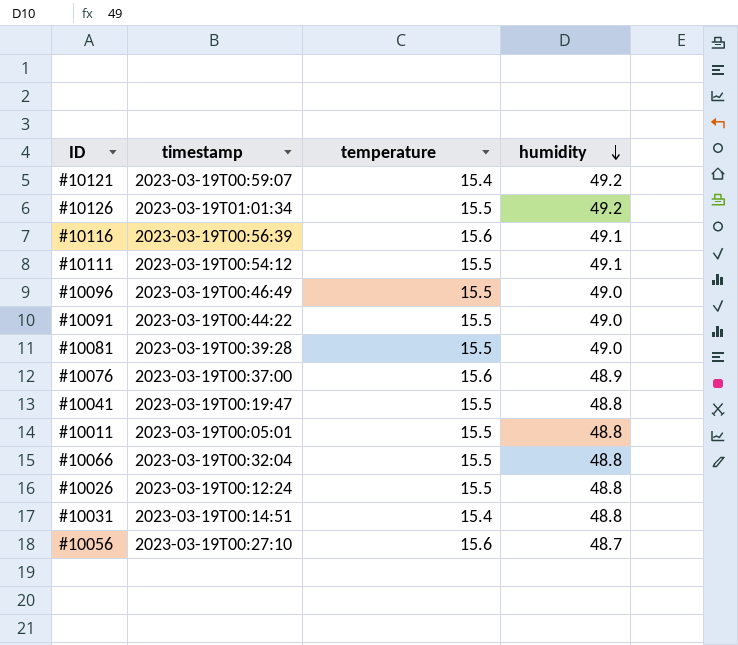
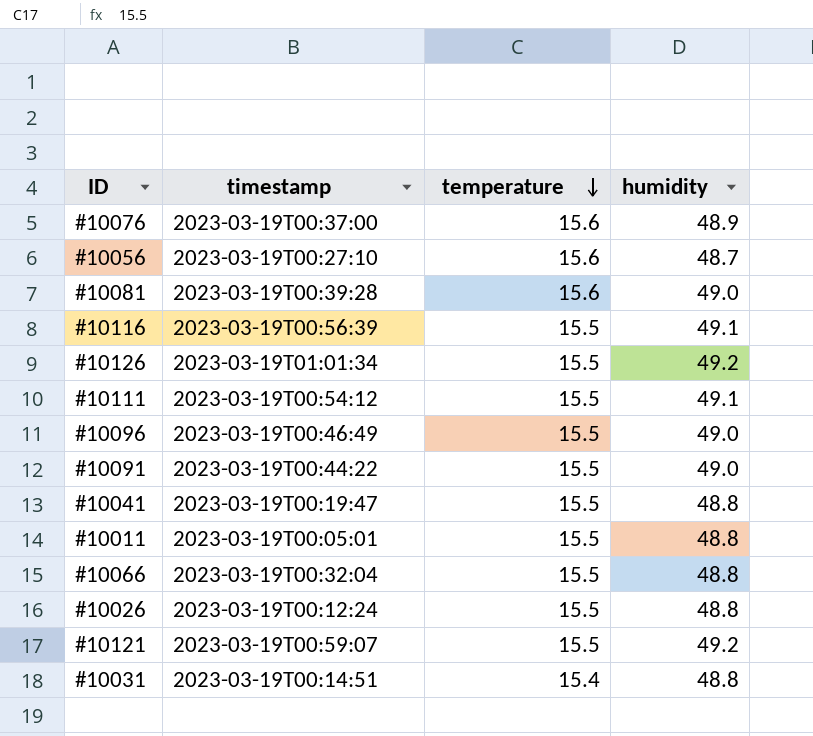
row order: humidity descending -> temperature descending
#10081 | temperature: 15.5 -> 15.6
#10116 | temperature: 15.6 -> 15.5
#10121 | temperature: 15.4 -> 15.5

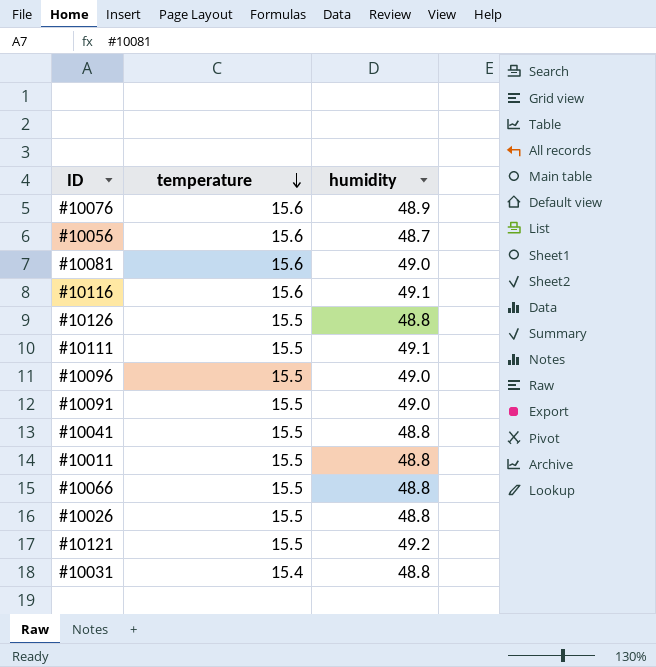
column timestamp | position: 2 -> none
#10116 | temperature: 15.5 -> 15.6
#10126 | humidity: 49.2 -> 48.8

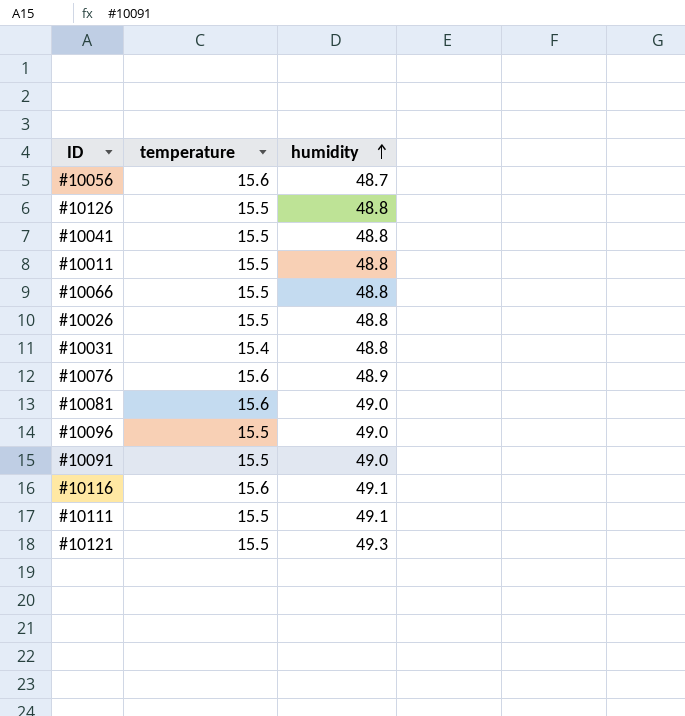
row order: temperature descending -> humidity ascending
#10121 | humidity: 49.2 -> 49.3

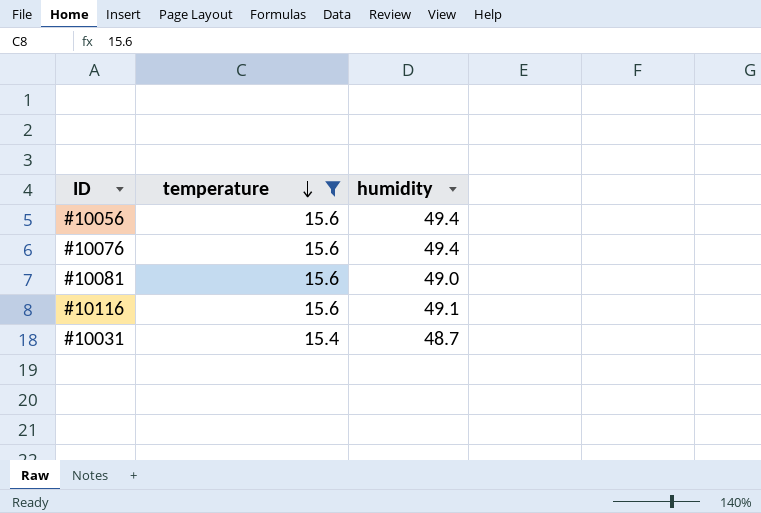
filter: none -> temperature != 15.5
row order: humidity ascending -> temperature descending
#10056 | humidity: 48.7 -> 49.4
#10076 | humidity: 48.9 -> 49.4
#10031 | humidity: 48.8 -> 48.7

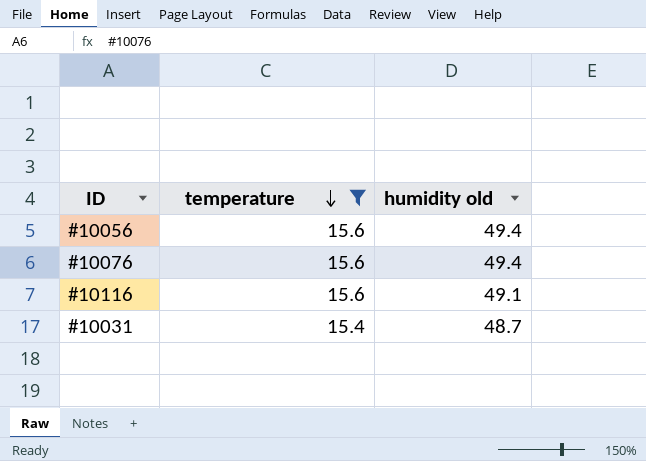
column name: humidity -> humidity old
row #10081: 15.6 | 49.0 -> none

